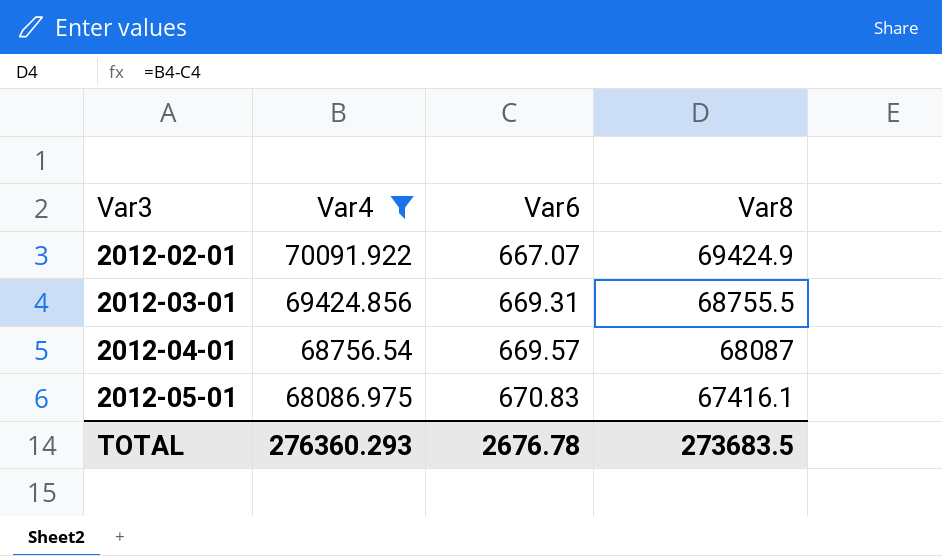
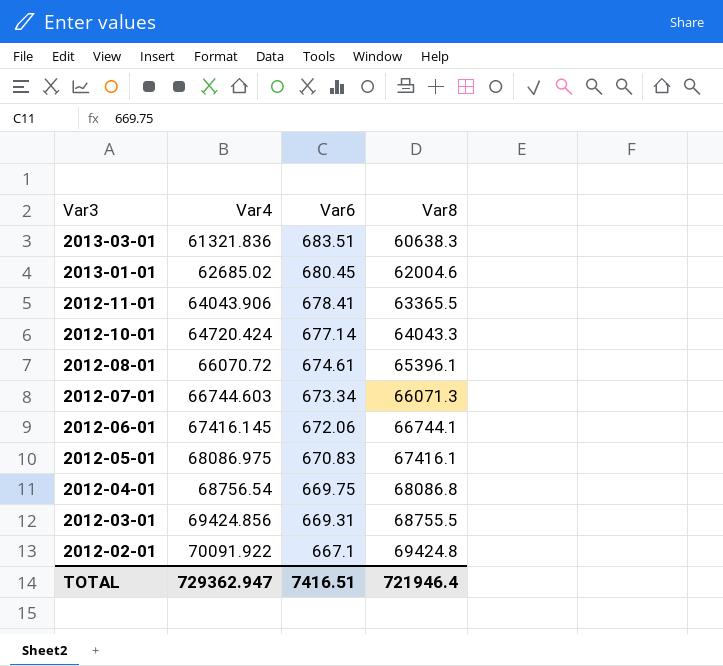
filter: Var4 >= 68086.975 -> none
row order: Var3 ascending -> Var3 descending
2012-04-01 | Var6: 669.57 -> 669.75
2012-04-01 | Var8: 68087 -> 68086.8
2012-02-01 | Var6: 667.07 -> 667.1
2012-02-01 | Var8: 69424.9 -> 69424.8
TOTAL | Var4: 276360.293 -> 729362.947
TOTAL | Var6: 2676.78 -> 7416.51
TOTAL | Var8: 273683.5 -> 721946.4

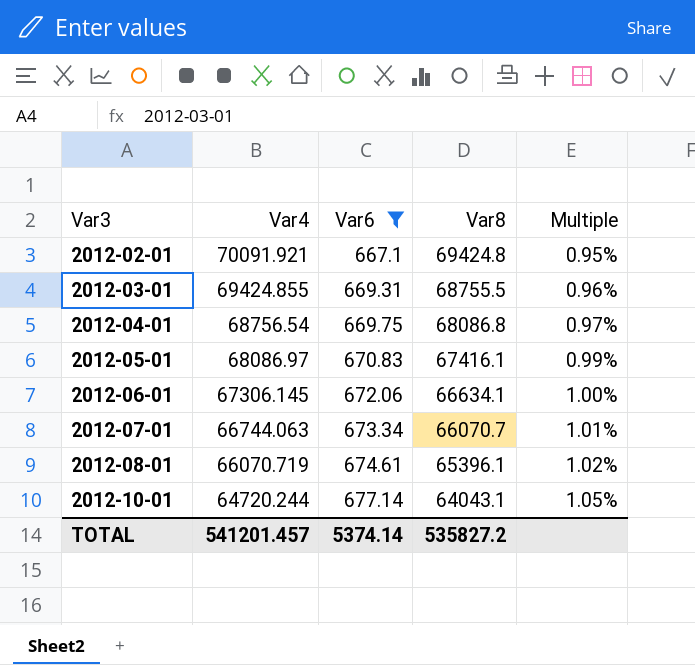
filter: none -> Var6 <= 677.14
row order: Var3 descending -> Var3 ascending
column Multiple | formula: none -> [Var6] / [Var4]
2012-02-01 | Var4: 70091.922 -> 70091.921
2012-03-01 | Var4: 69424.856 -> 69424.855
2012-05-01 | Var4: 68086.975 -> 68086.97
2012-06-01 | Var4: 67416.145 -> 67306.145
2012-06-01 | Var8: 66744.1 -> 66634.1
2012-07-01 | Var4: 66744.603 -> 66744.063
2012-07-01 | Var8: 66071.3 -> 66070.7
2012-08-01 | Var4: 66070.72 -> 66070.719
2012-10-01 | Var4: 64720.424 -> 64720.244
2012-10-01 | Var8: 64043.3 -> 64043.1
TOTAL | Var4: 729362.947 -> 541201.457
TOTAL | Var6: 7416.51 -> 5374.14
TOTAL | Var8: 721946.4 -> 535827.2

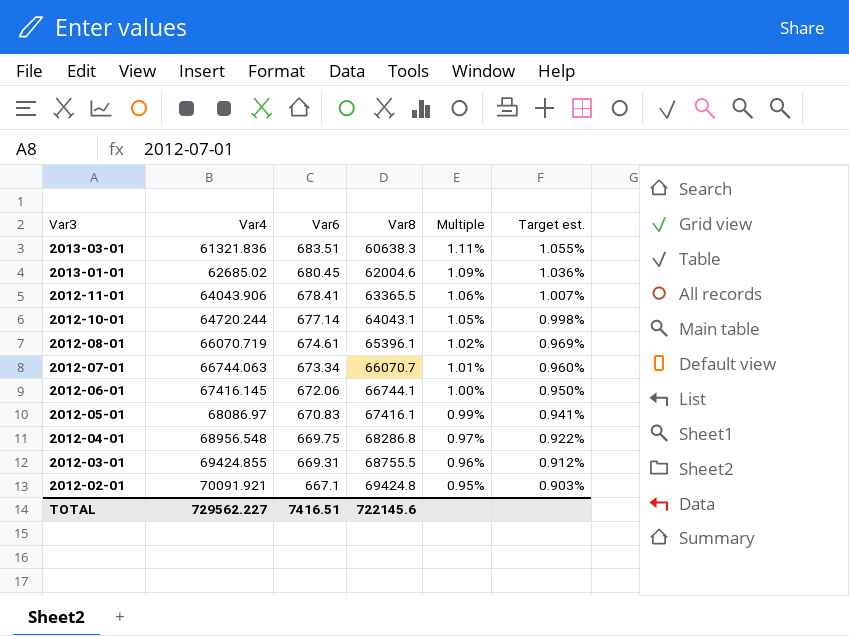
filter: Var6 <= 677.14 -> none
row order: Var3 ascending -> Var3 descending
column Target est. | formula: none -> [Multiple] * 0.95
2012-06-01 | Var4: 67306.145 -> 67416.145
2012-06-01 | Var8: 66634.1 -> 66744.1
2012-04-01 | Var4: 68756.54 -> 68956.548
2012-04-01 | Var8: 68086.8 -> 68286.8
TOTAL | Var4: 541201.457 -> 729562.227
TOTAL | Var6: 5374.14 -> 7416.51
TOTAL | Var8: 535827.2 -> 722145.6

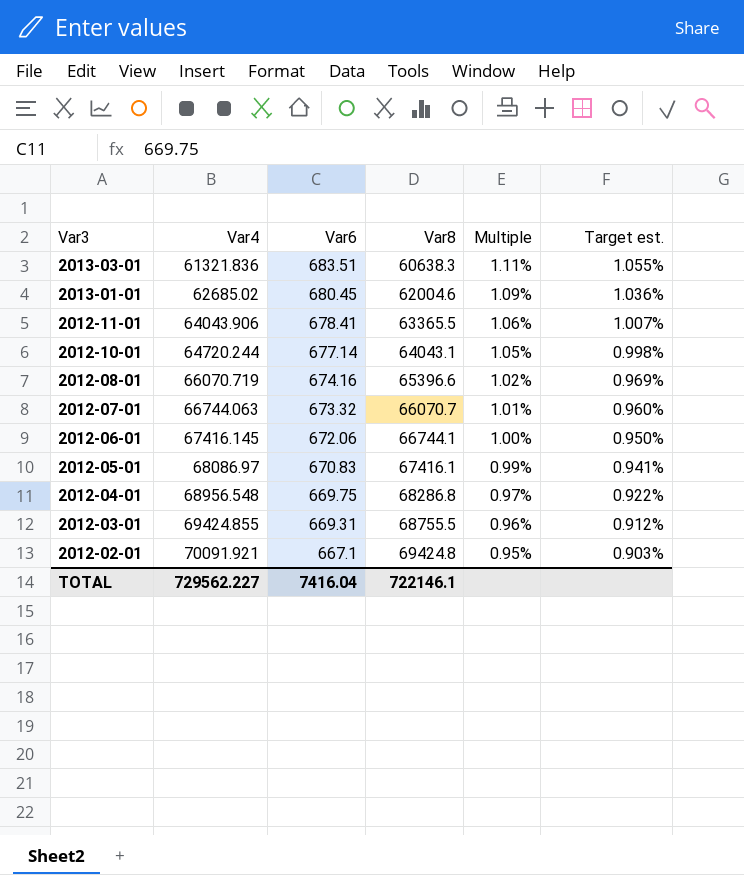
2012-08-01 | Var6: 674.61 -> 674.16
2012-08-01 | Var8: 65396.1 -> 65396.6
2012-07-01 | Var6: 673.34 -> 673.32
TOTAL | Var6: 7416.51 -> 7416.04
TOTAL | Var8: 722145.6 -> 722146.1

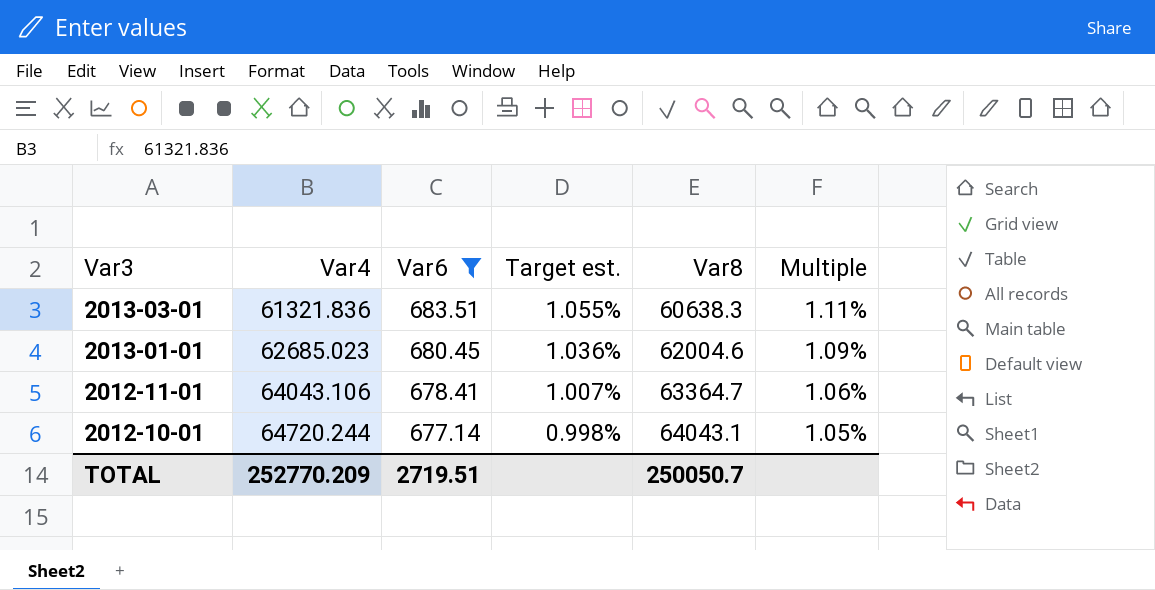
filter: none -> Var6 >= 677.14
column Target est. | position: 6 -> 4
2013-01-01 | Var4: 62685.02 -> 62685.023
2012-11-01 | Var4: 64043.906 -> 64043.106
2012-11-01 | Var8: 63365.5 -> 63364.7
TOTAL | Var4: 729562.227 -> 252770.209
TOTAL | Var6: 7416.04 -> 2719.51
TOTAL | Var8: 722146.1 -> 250050.7

